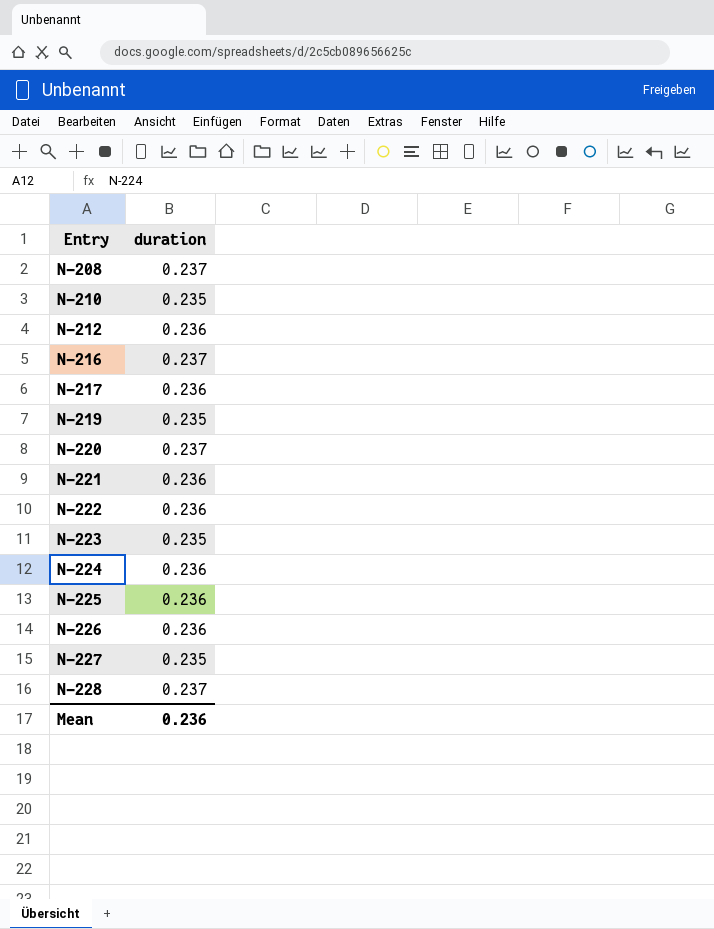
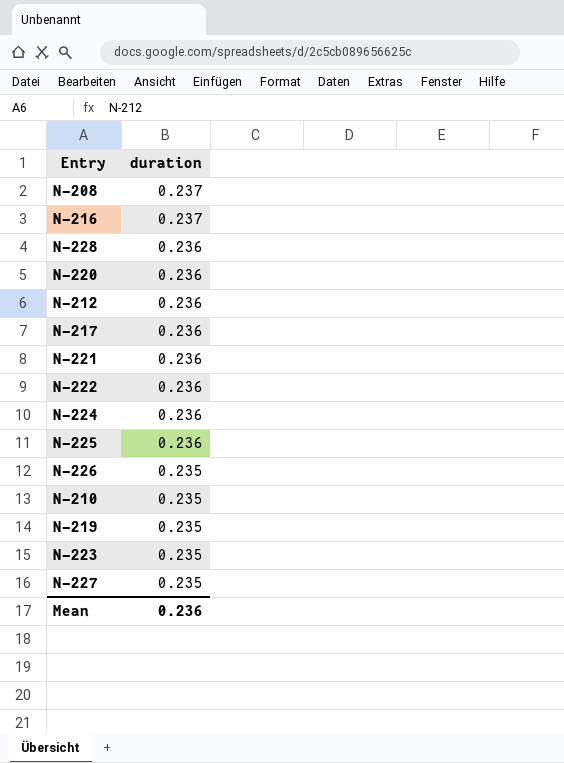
row order: Entry ascending -> duration descending
N-228 | duration: 0.237 -> 0.236
N-220 | duration: 0.237 -> 0.236
N-226 | duration: 0.236 -> 0.235

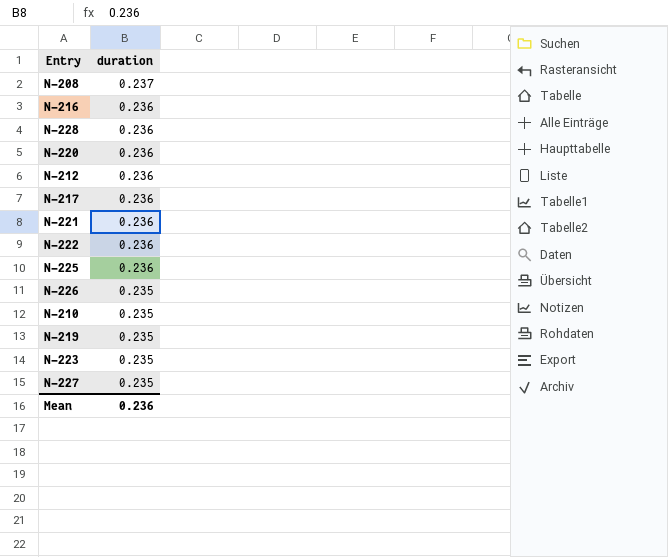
row N-224: 0.236 -> none
N-216 | duration: 0.237 -> 0.236

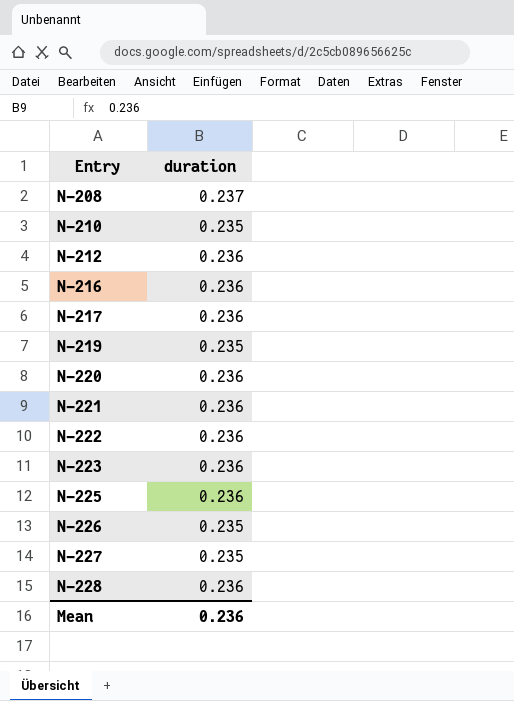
row order: duration descending -> Entry ascending
N-223 | duration: 0.235 -> 0.236

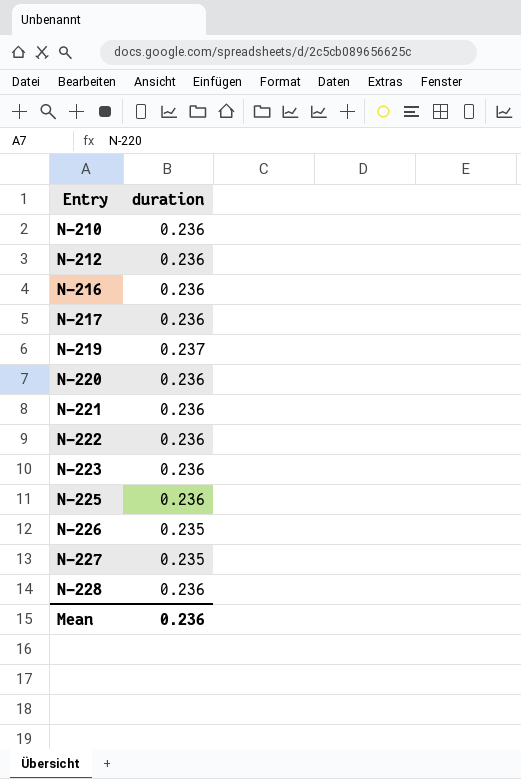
row N-208: 0.237 -> none
N-210 | duration: 0.235 -> 0.236
N-219 | duration: 0.235 -> 0.237

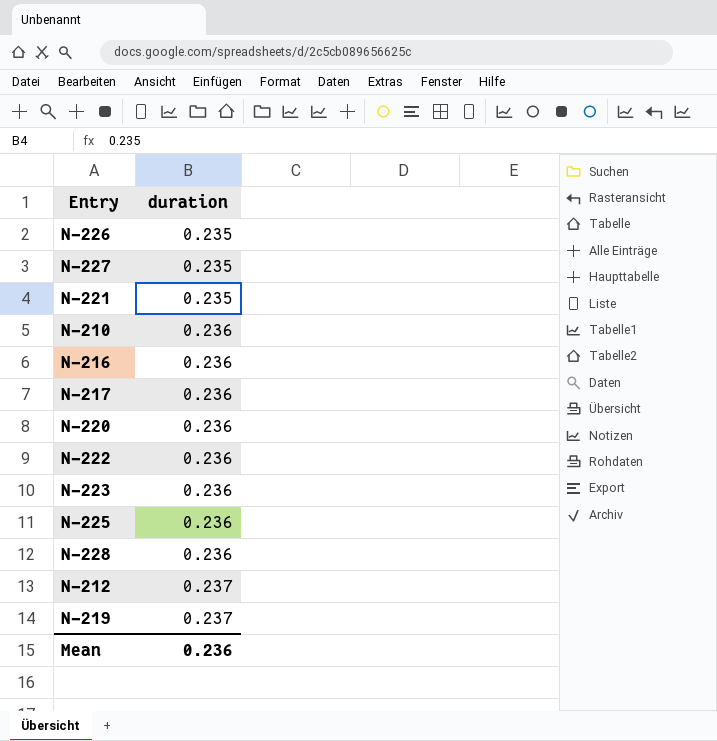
row order: Entry ascending -> duration ascending
N-221 | duration: 0.236 -> 0.235
N-212 | duration: 0.236 -> 0.237

